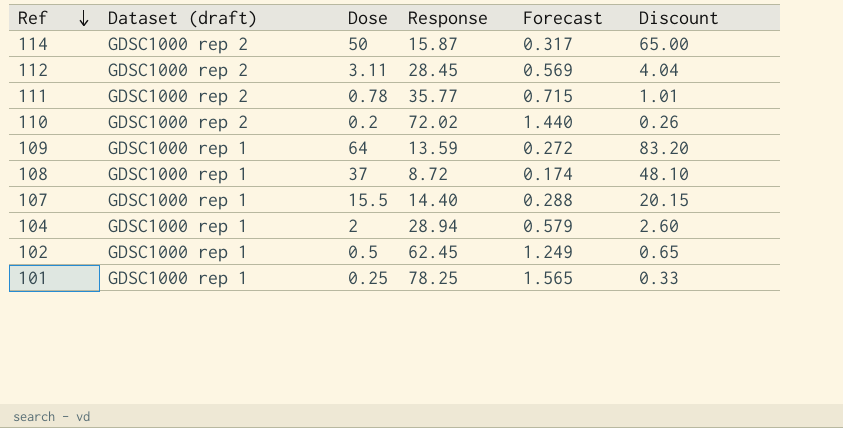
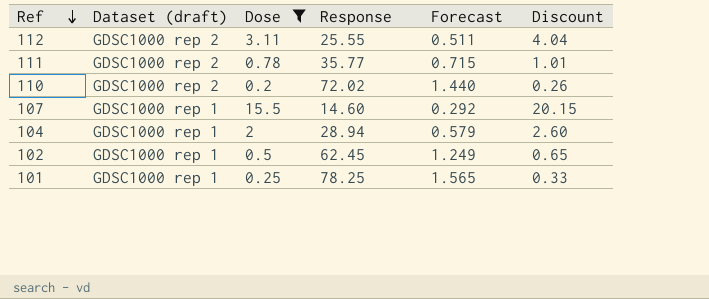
filter: none -> Dose <= 15.5
112 | Response: 28.45 -> 25.55
112 | Forecast: 0.569 -> 0.511
107 | Response: 14.40 -> 14.60
107 | Forecast: 0.288 -> 0.292

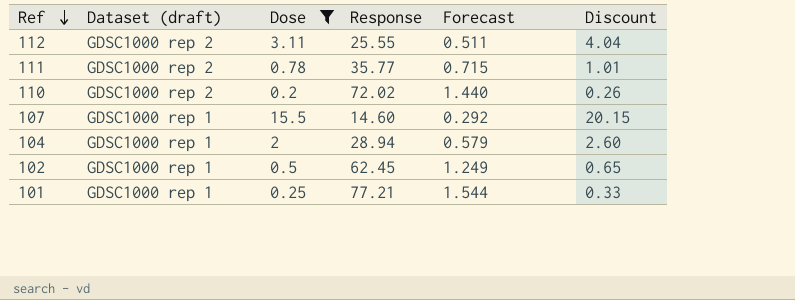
101 | Response: 78.25 -> 77.21
101 | Forecast: 1.565 -> 1.544

